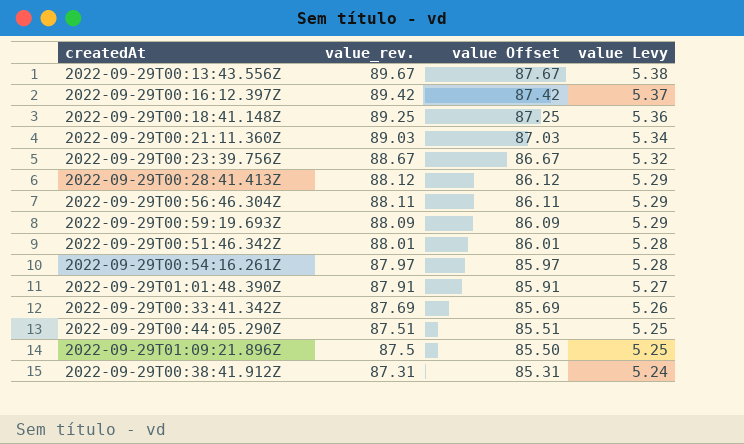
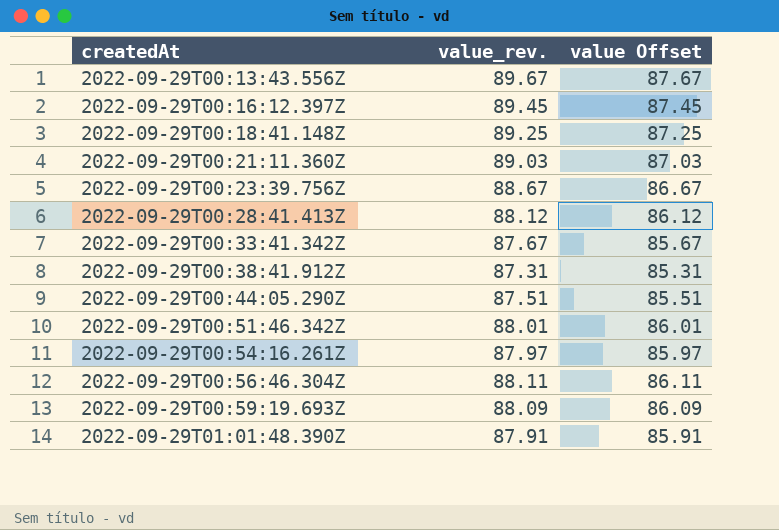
row order: value_rev. descending -> createdAt ascending
column value Levy | formula: [value_rev.] * 0.06 -> none
row 2022-09-29T01:09:21.896Z: 87.5 | 85.50 | 5.25 -> none
2022-09-29T00:16:12.397Z | value_rev.: 89.42 -> 89.45
2022-09-29T00:16:12.397Z | value Offset: 87.42 -> 87.45
2022-09-29T00:33:41.342Z | value_rev.: 87.69 -> 87.67
2022-09-29T00:33:41.342Z | value Offset: 85.69 -> 85.67

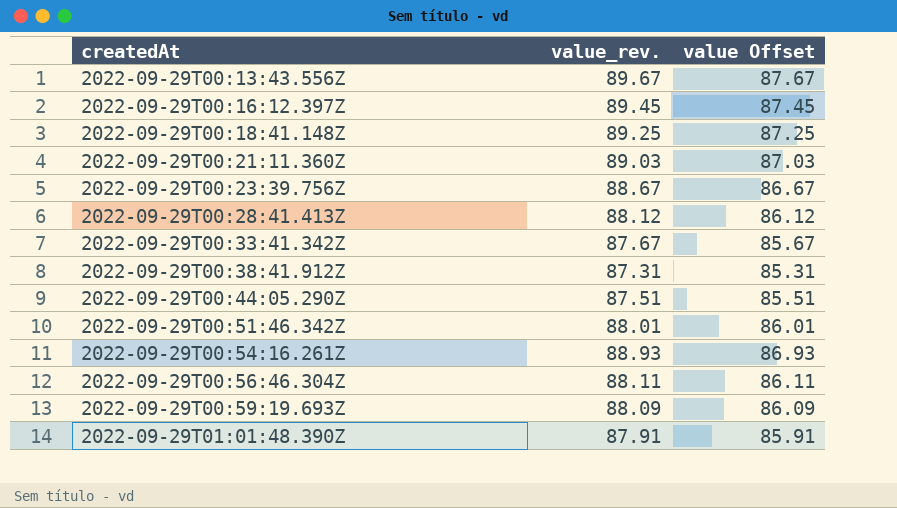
2022-09-29T00:54:16.261Z | value_rev.: 87.97 -> 88.93
2022-09-29T00:54:16.261Z | value Offset: 85.97 -> 86.93

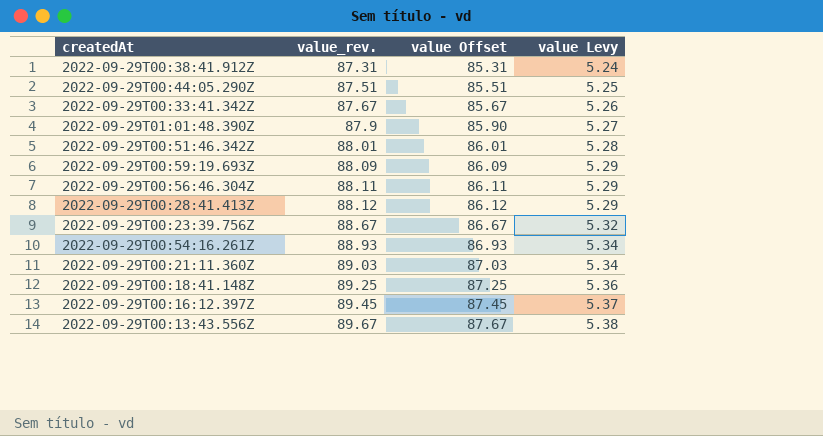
row order: createdAt ascending -> value_rev. ascending
column value Levy | formula: none -> [value_rev.] * 0.06
2022-09-29T01:01:48.390Z | value_rev.: 87.91 -> 87.9
2022-09-29T01:01:48.390Z | value Offset: 85.91 -> 85.90

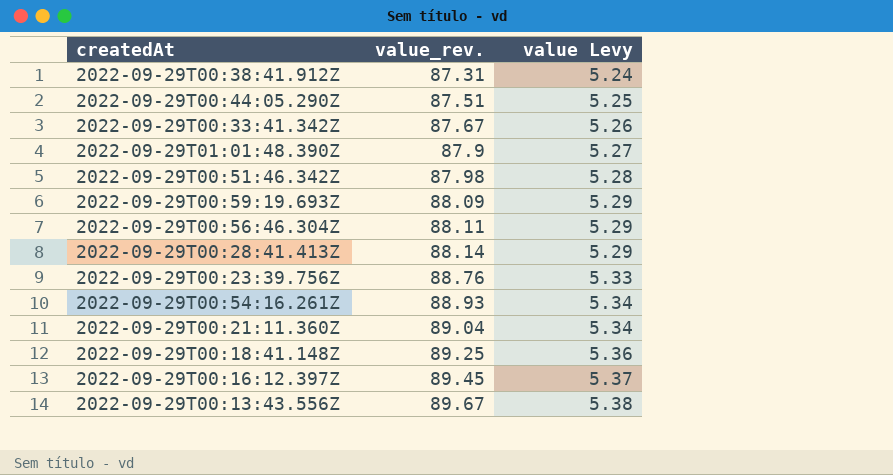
column value Offset | formula: [value_rev.] - 2 -> none
2022-09-29T00:51:46.342Z | value_rev.: 88.01 -> 87.98
2022-09-29T00:28:41.413Z | value_rev.: 88.12 -> 88.14
2022-09-29T00:23:39.756Z | value_rev.: 88.67 -> 88.76
2022-09-29T00:23:39.756Z | value Levy: 5.32 -> 5.33
2022-09-29T00:21:11.360Z | value_rev.: 89.03 -> 89.04

